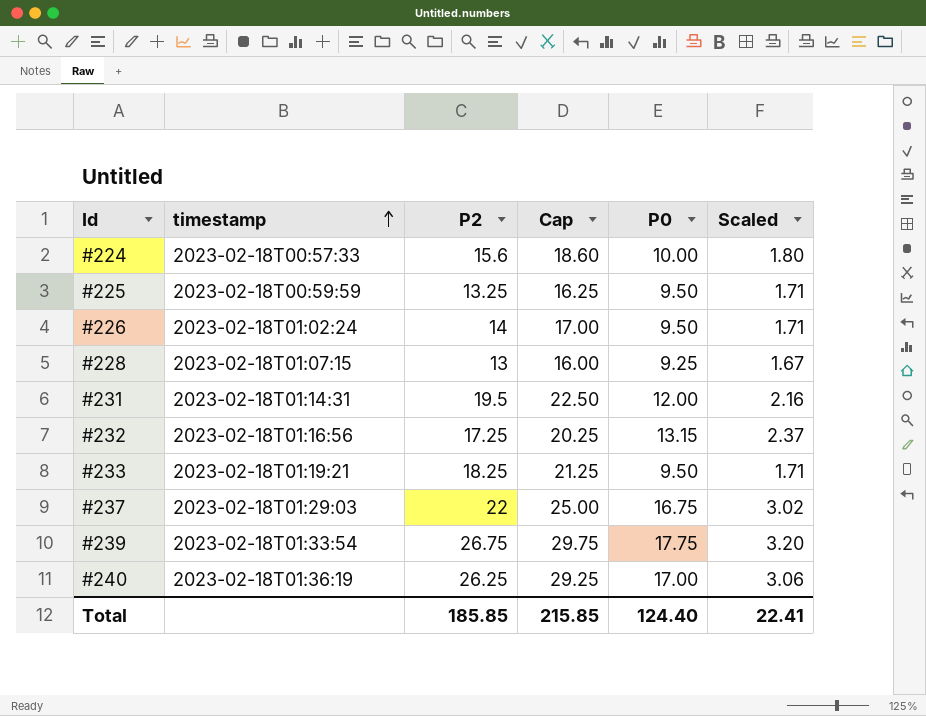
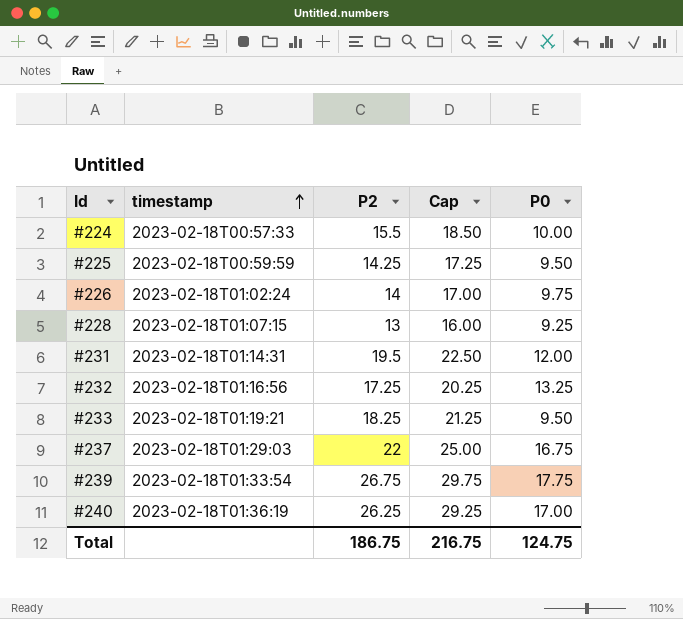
column Scaled | formula: [P0] * 0.18 -> none
#224 | P2: 15.6 -> 15.5
#224 | Cap: 18.60 -> 18.50
#225 | P2: 13.25 -> 14.25
#225 | Cap: 16.25 -> 17.25
#226 | P0: 9.50 -> 9.75
#232 | P0: 13.15 -> 13.25
Total | P2: 185.85 -> 186.75
Total | Cap: 215.85 -> 216.75
Total | P0: 124.40 -> 124.75

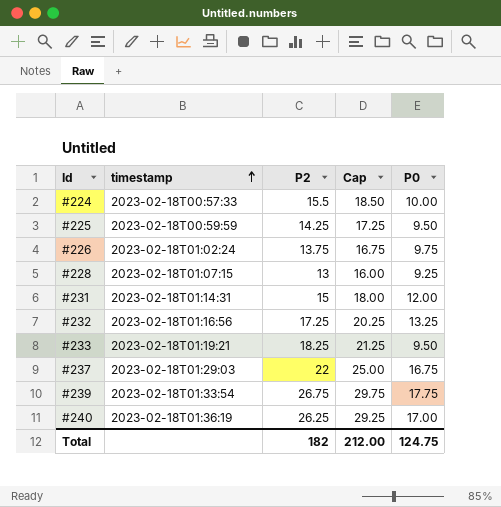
#226 | P2: 14 -> 13.75
#226 | Cap: 17.00 -> 16.75
#231 | P2: 19.5 -> 15
#231 | Cap: 22.50 -> 18.00
Total | P2: 186.75 -> 182
Total | Cap: 216.75 -> 212.00

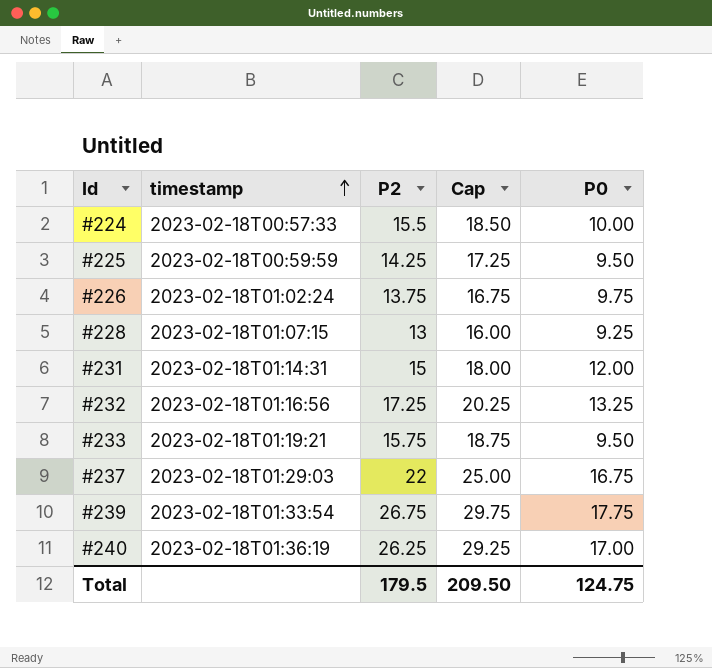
#233 | P2: 18.25 -> 15.75
#233 | Cap: 21.25 -> 18.75
Total | P2: 182 -> 179.5
Total | Cap: 212.00 -> 209.50

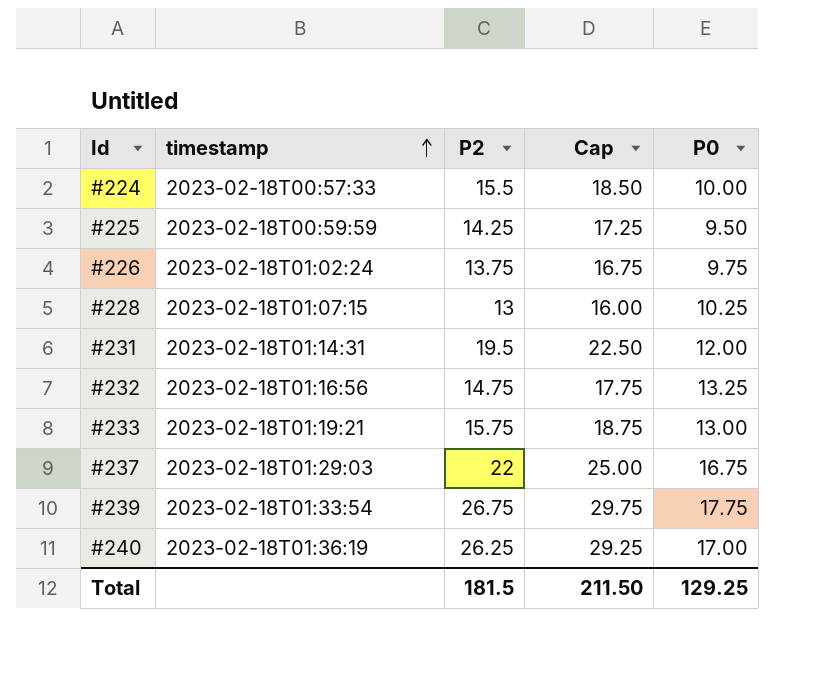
#228 | P0: 9.25 -> 10.25
#231 | P2: 15 -> 19.5
#231 | Cap: 18.00 -> 22.50
#232 | P2: 17.25 -> 14.75
#232 | Cap: 20.25 -> 17.75
#233 | P0: 9.50 -> 13.00
Total | P2: 179.5 -> 181.5
Total | Cap: 209.50 -> 211.50
Total | P0: 124.75 -> 129.25

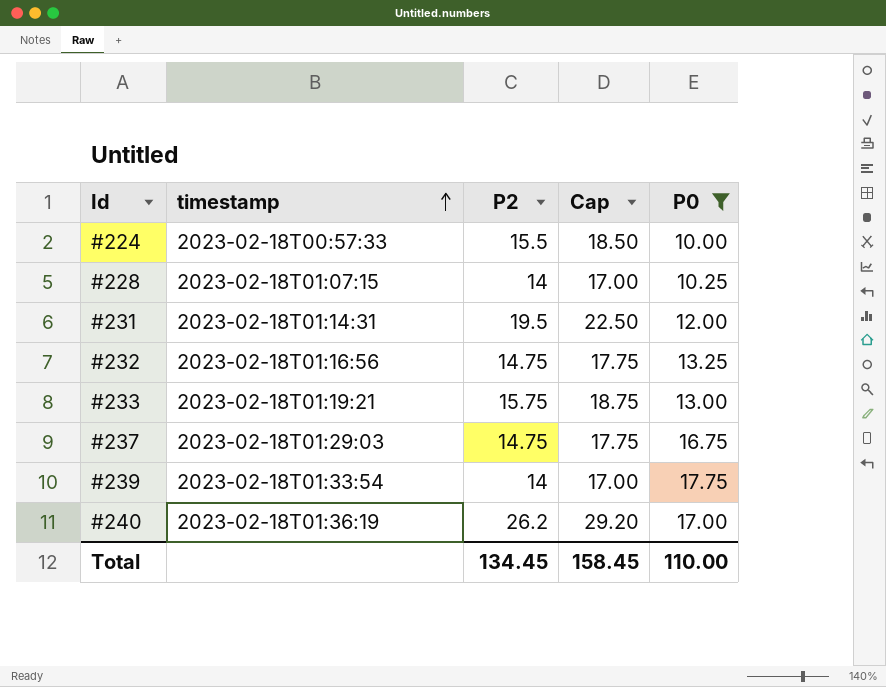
filter: none -> P0 >= 10.00
#228 | P2: 13 -> 14
#228 | Cap: 16.00 -> 17.00
#237 | P2: 22 -> 14.75
#237 | Cap: 25.00 -> 17.75
#239 | P2: 26.75 -> 14
#239 | Cap: 29.75 -> 17.00
#240 | P2: 26.25 -> 26.2
#240 | Cap: 29.25 -> 29.20
Total | P2: 181.5 -> 134.45
Total | Cap: 211.50 -> 158.45
Total | P0: 129.25 -> 110.00

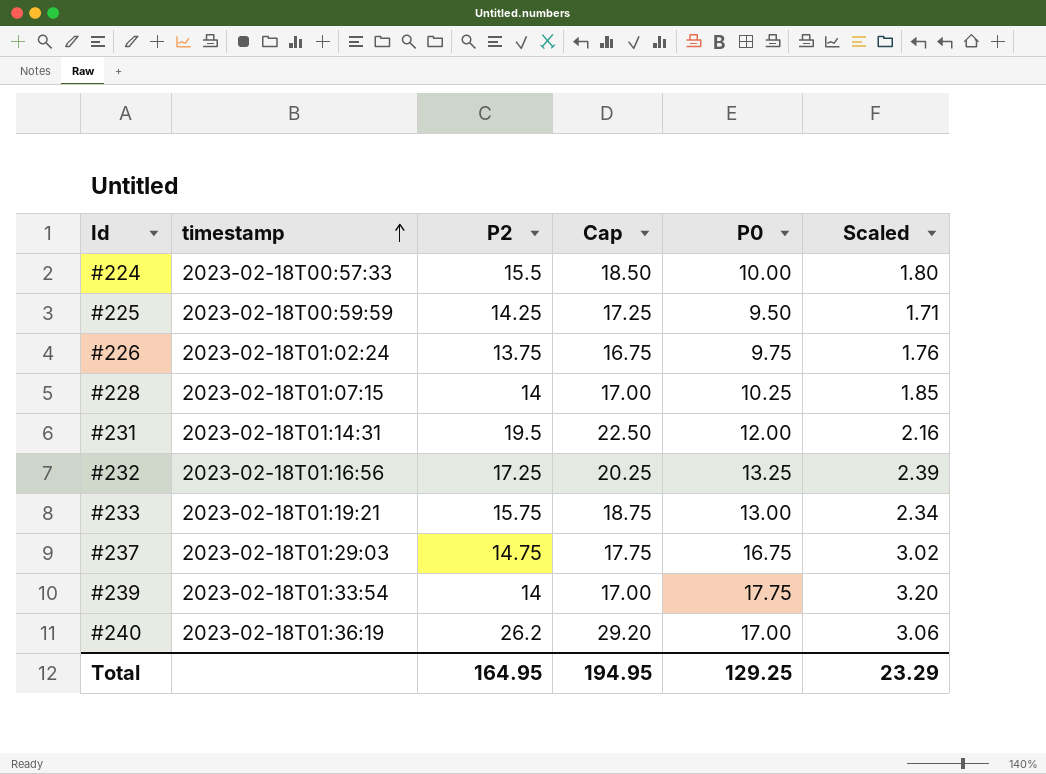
filter: P0 >= 10.00 -> none
column Scaled | formula: none -> [P0] * 0.18
#232 | P2: 14.75 -> 17.25
#232 | Cap: 17.75 -> 20.25
Total | P2: 134.45 -> 164.95
Total | Cap: 158.45 -> 194.95
Total | P0: 110.00 -> 129.25

